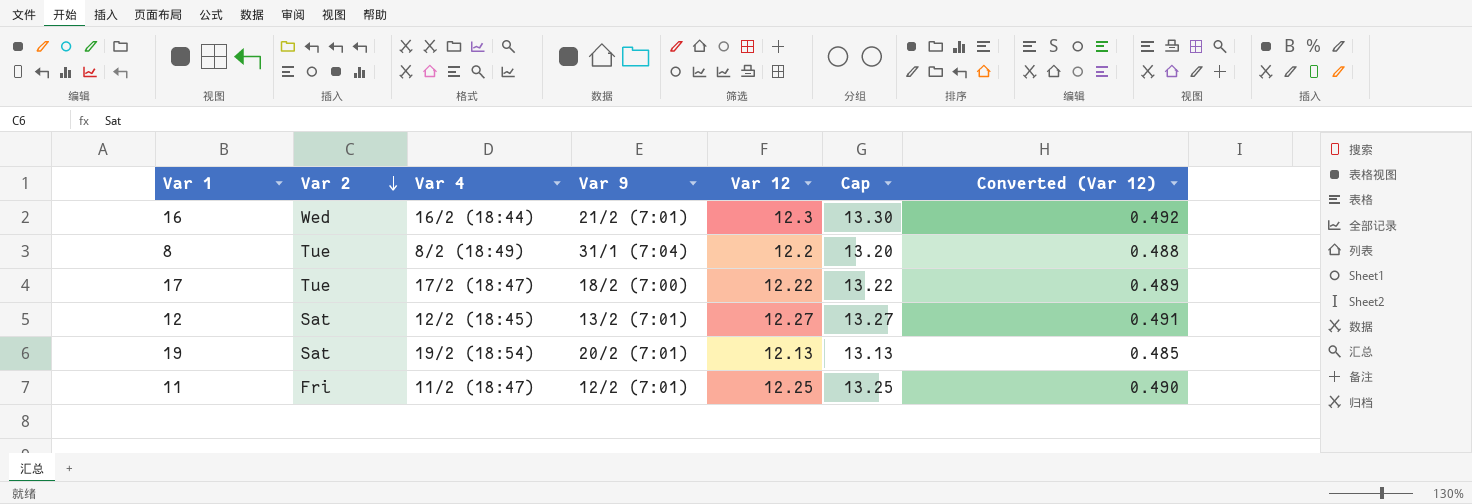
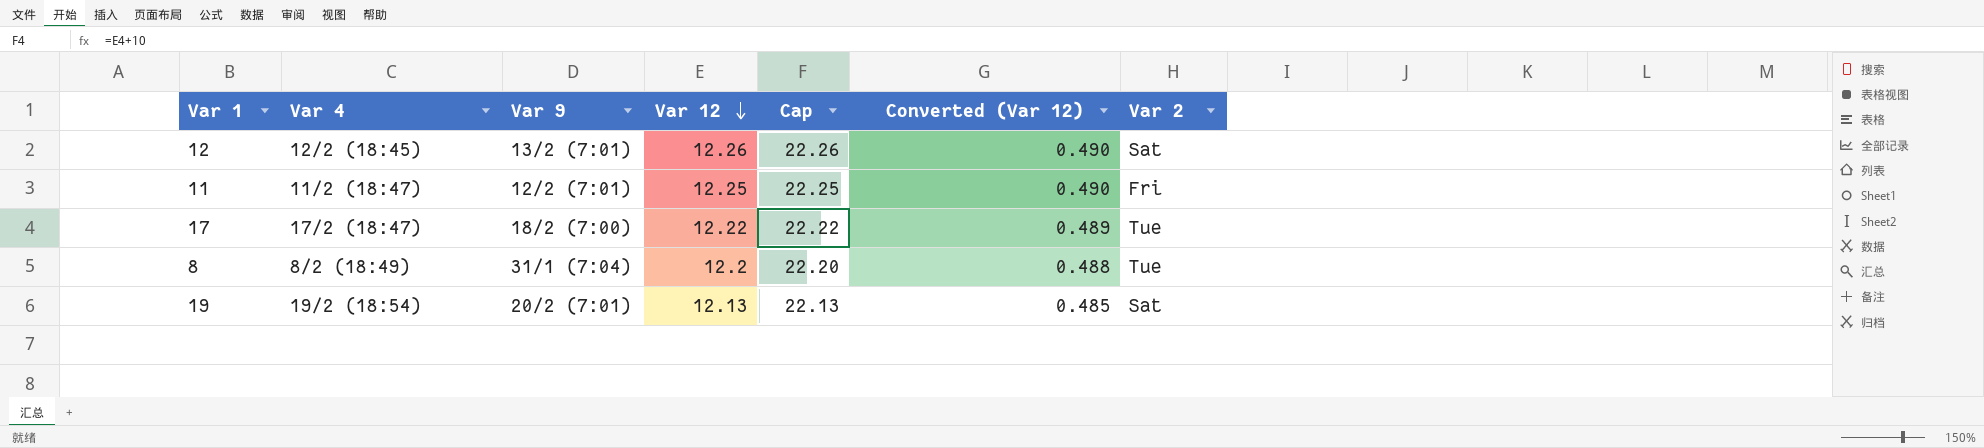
row order: Var 2 descending -> Var 12 descending
column Cap | formula: [Var 12] + 1 -> [Var 12] + 10
column Var 2 | position: 2 -> 7
row 16: Wed | 16/2 (18:44) | 21/2 (7:01) | 12.3 | 13.30 | 0.492 -> none
12 | Var 12: 12.27 -> 12.26
12 | Converted (Var 12): 0.491 -> 0.490

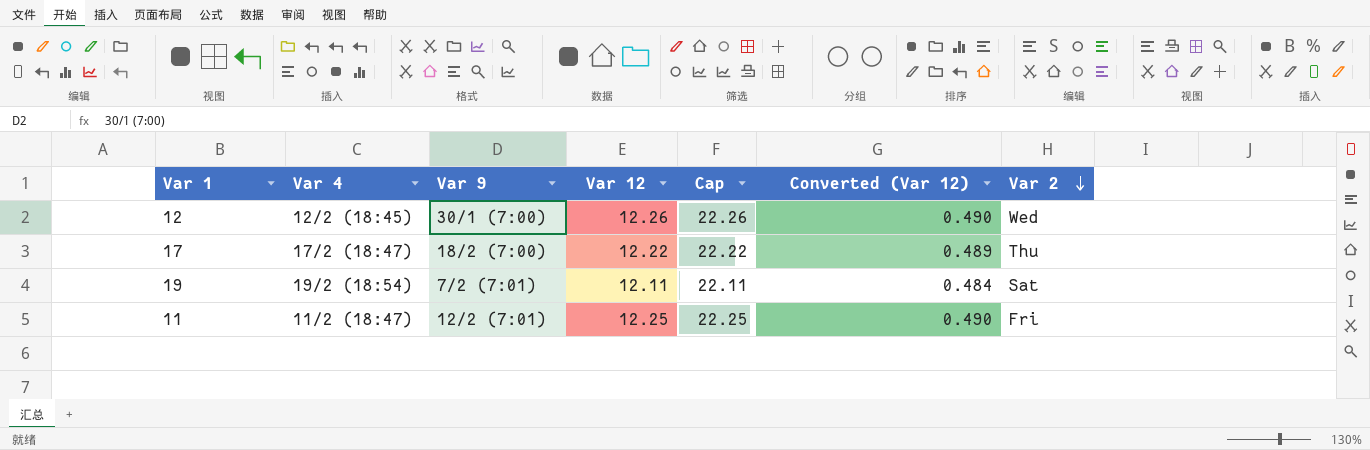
row order: Var 12 descending -> Var 2 descending
row 8: 8/2 (18:49) | 31/1 (7:04) | 12.2 | 22.20 | 0.488 | Tue -> none
12 | Var 9: 13/2 (7:01) -> 30/1 (7:00)
12 | Var 2: Sat -> Wed
17 | Var 2: Tue -> Thu
19 | Var 9: 20/2 (7:01) -> 7/2 (7:01)
19 | Var 12: 12.13 -> 12.11
19 | Cap: 22.13 -> 22.11
19 | Converted (Var 12): 0.485 -> 0.484

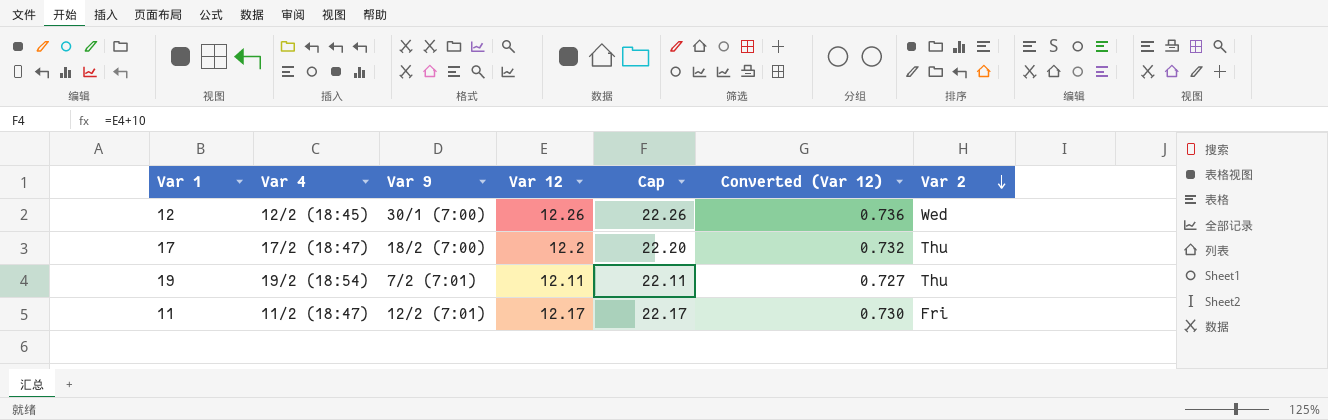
column Converted (Var 12) | formula: [Var 12] * 0.04 -> [Var 12] * 0.06
17 | Var 12: 12.22 -> 12.2
17 | Cap: 22.22 -> 22.20
19 | Var 2: Sat -> Thu
11 | Var 12: 12.25 -> 12.17
11 | Cap: 22.25 -> 22.17

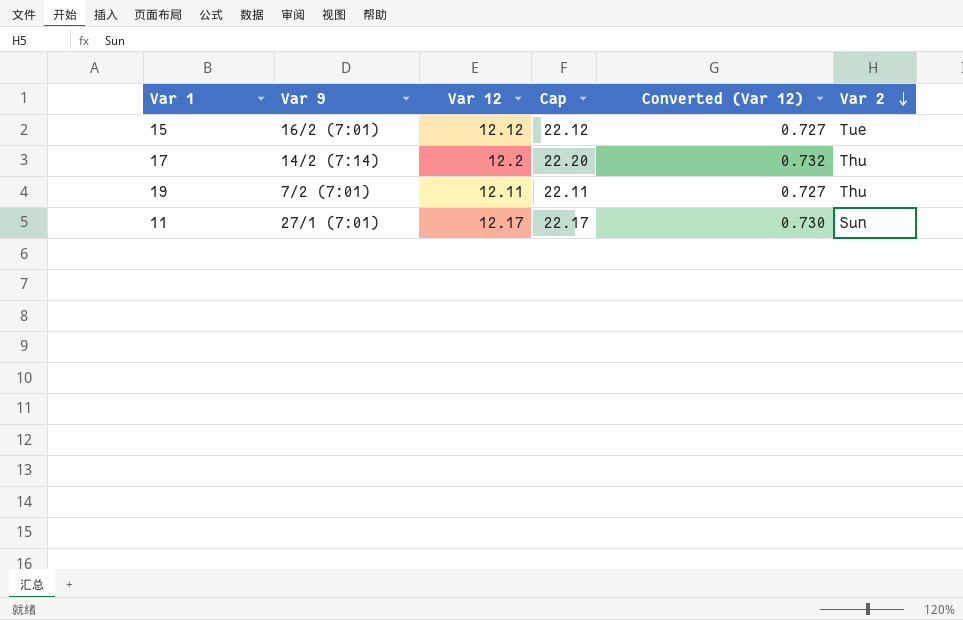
column Var 4 | position: 2 -> none
row 12: 12/2 (18:45) | 30/1 (7:00) | 12.26 | 22.26 | 0.736 | Wed -> none
row 15: none -> 16/2 (7:01) | 12.12 | 22.12 | 0.727 | Tue
17 | Var 9: 18/2 (7:00) -> 14/2 (7:14)
11 | Var 9: 12/2 (7:01) -> 27/1 (7:01)
11 | Var 2: Fri -> Sun

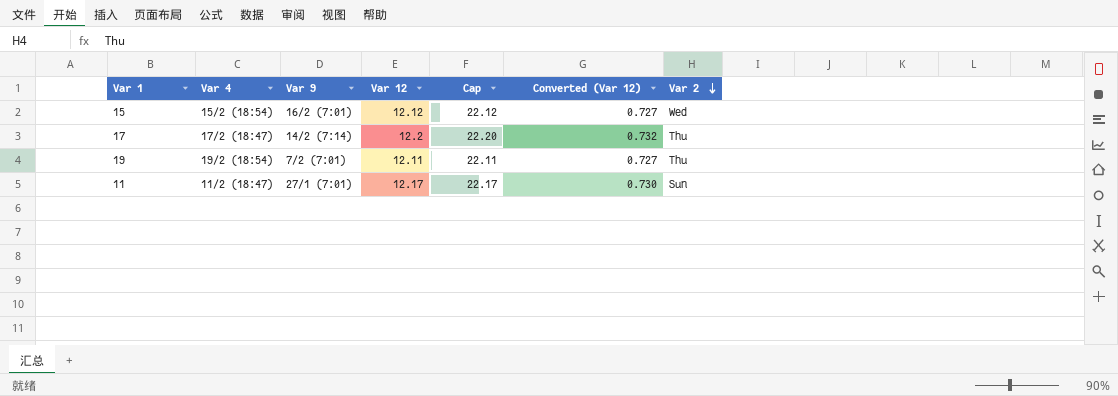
column Var 4 | position: none -> 2
15 | Var 2: Tue -> Wed

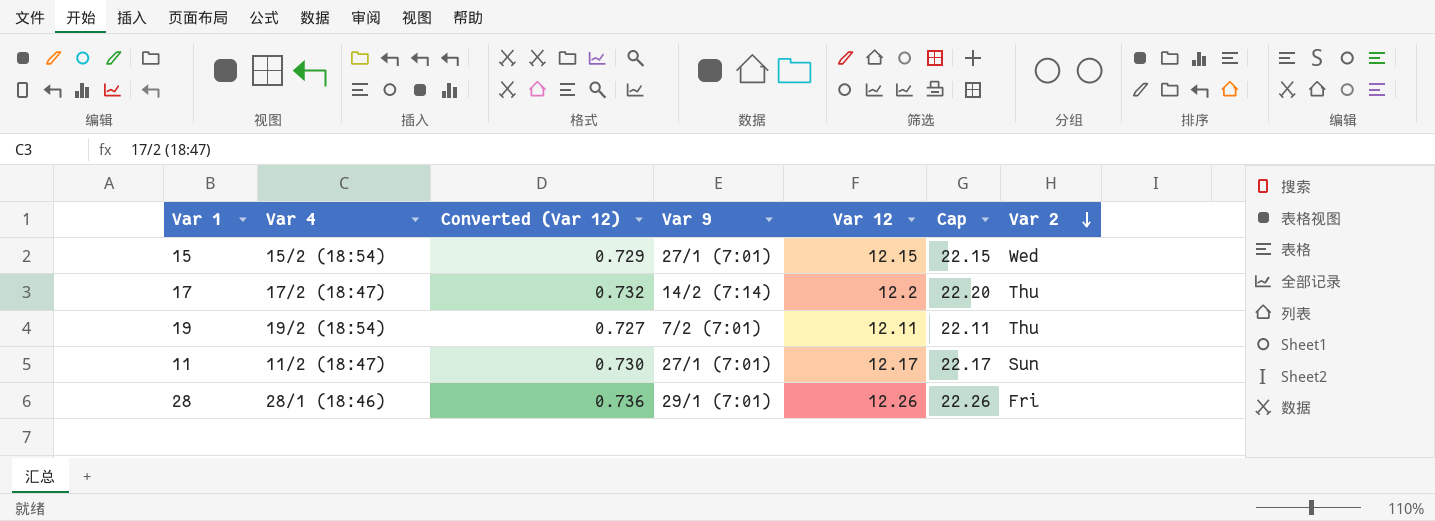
column Converted (Var 12) | position: 6 -> 3
15 | Converted (Var 12): 0.727 -> 0.729
15 | Var 9: 16/2 (7:01) -> 27/1 (7:01)
15 | Var 12: 12.12 -> 12.15
15 | Cap: 22.12 -> 22.15
row 28: none -> 28/1 (18:46) | 0.736 | 29/1 (7:01) | 12.26 | 22.26 | Fri

